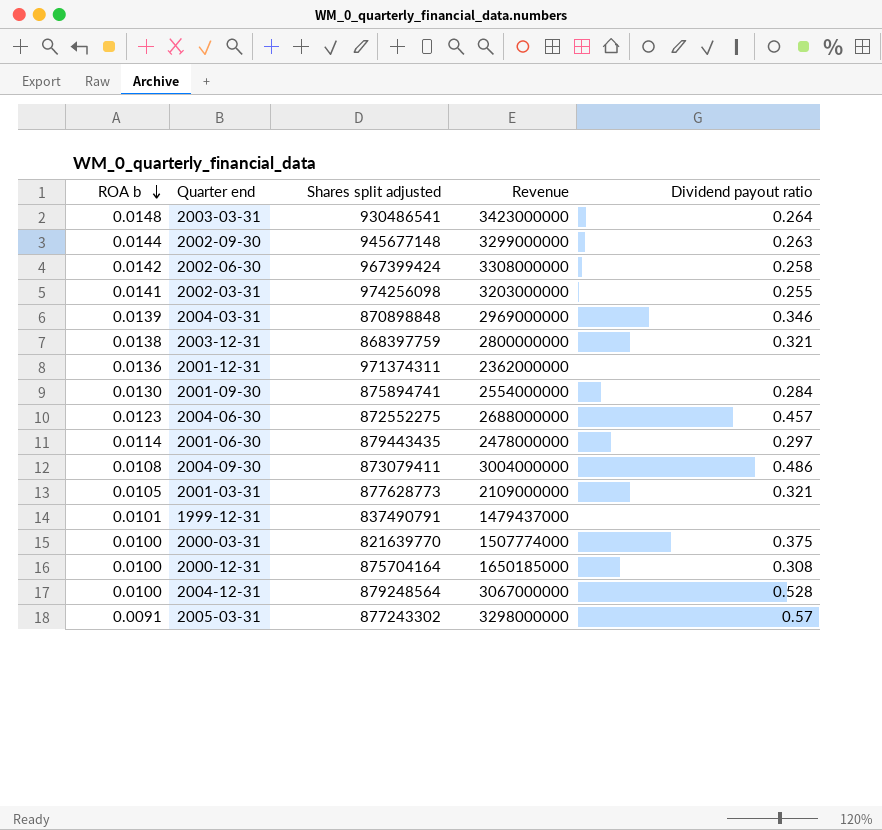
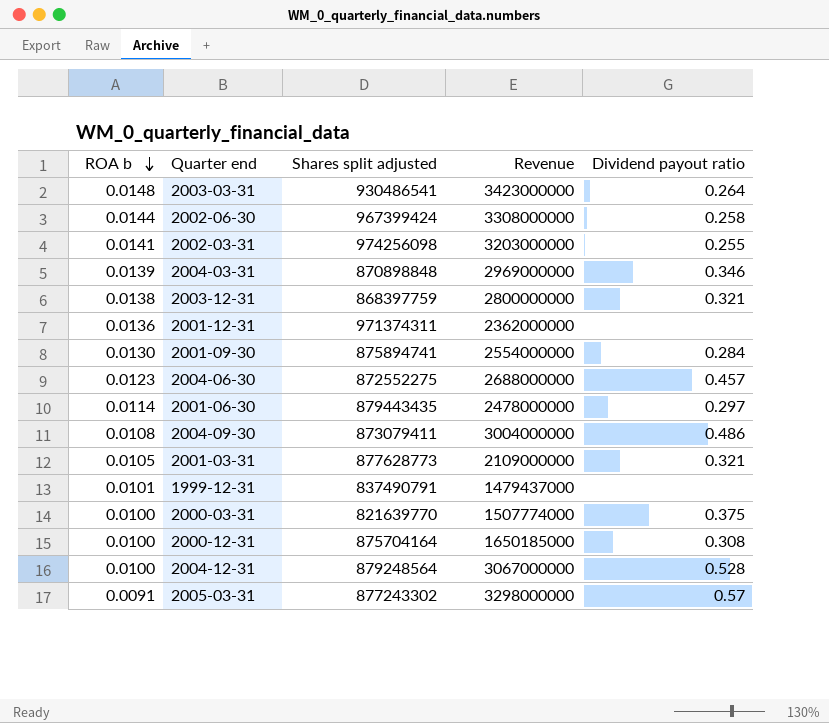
row 2002-09-30: 0.0144 | 945677148 | 3299000000 | 0.263 -> none
2002-06-30 | ROA b: 0.0142 -> 0.0144

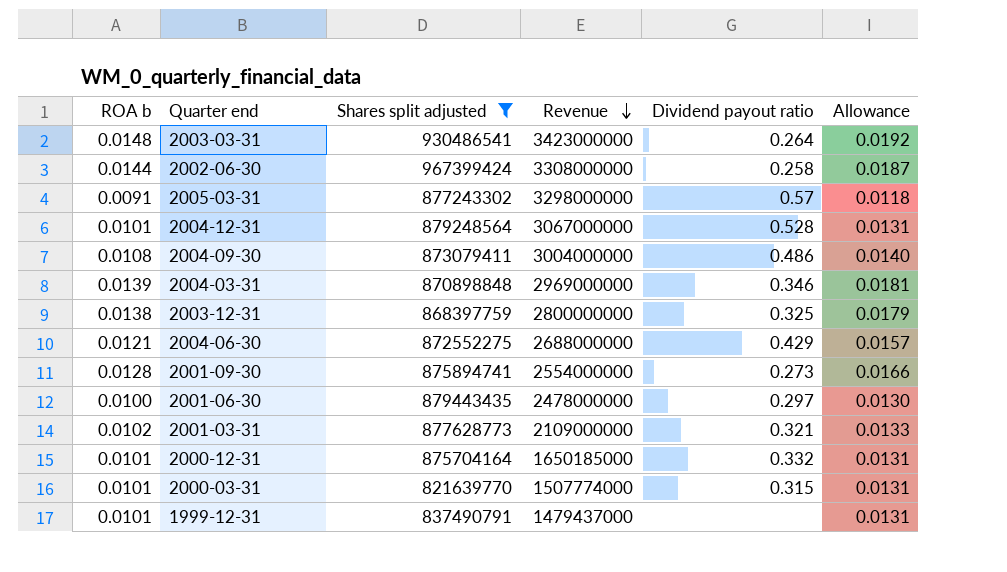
filter: none -> Shares split adjusted <= 967399424
row order: ROA b descending -> Revenue descending
column Allowance | formula: none -> [ROA b] * 1.3
2004-12-31 | ROA b: 0.0100 -> 0.0101
2003-12-31 | Dividend payout ratio: 0.321 -> 0.325
2004-06-30 | ROA b: 0.0123 -> 0.0121
2004-06-30 | Dividend payout ratio: 0.457 -> 0.429
2001-09-30 | ROA b: 0.0130 -> 0.0128
2001-09-30 | Dividend payout ratio: 0.284 -> 0.273
2001-06-30 | ROA b: 0.0114 -> 0.0100
2001-03-31 | ROA b: 0.0105 -> 0.0102
2000-12-31 | ROA b: 0.0100 -> 0.0101
2000-12-31 | Dividend payout ratio: 0.308 -> 0.332
2000-03-31 | ROA b: 0.0100 -> 0.0101
2000-03-31 | Dividend payout ratio: 0.375 -> 0.315

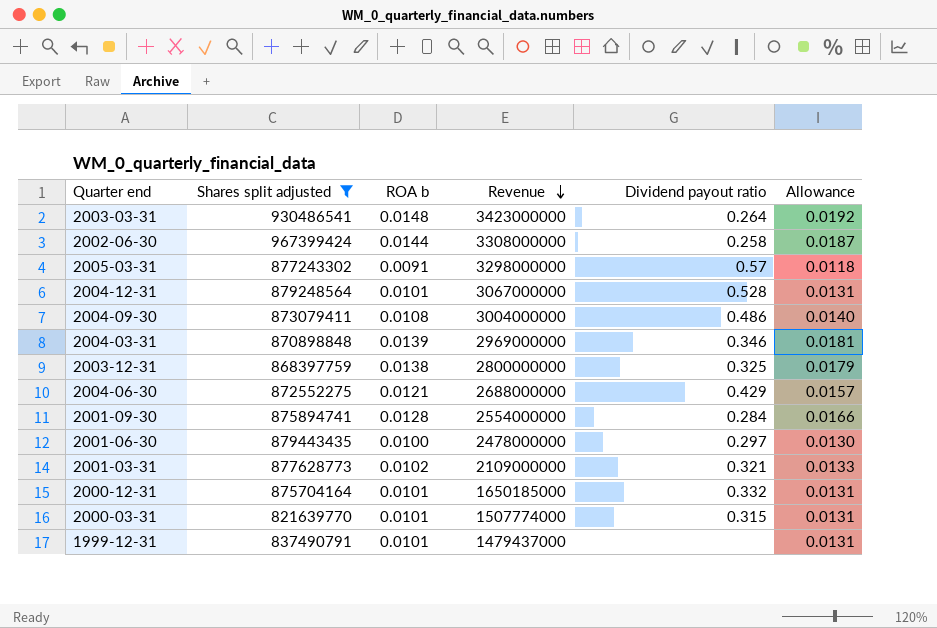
column ROA b | position: 1 -> 3
2001-09-30 | Dividend payout ratio: 0.273 -> 0.284

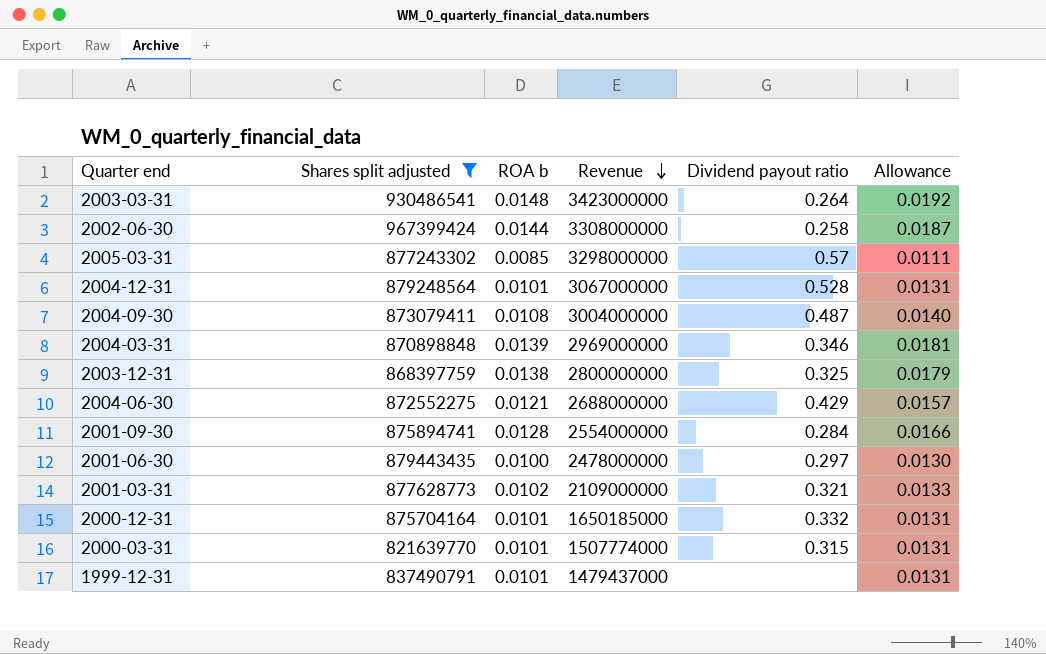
2005-03-31 | ROA b: 0.0091 -> 0.0085
2005-03-31 | Allowance: 0.0118 -> 0.0111
2004-09-30 | Dividend payout ratio: 0.486 -> 0.487

